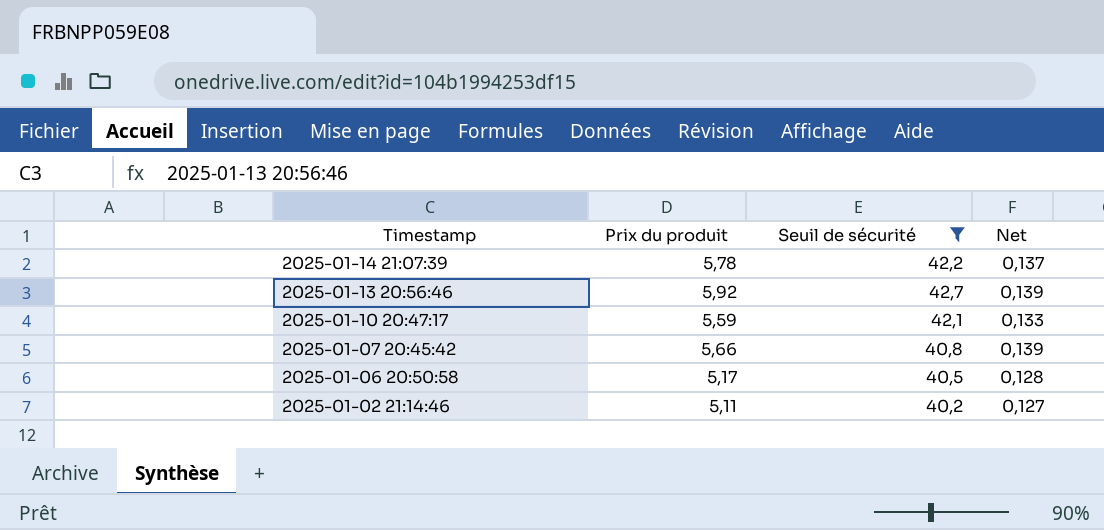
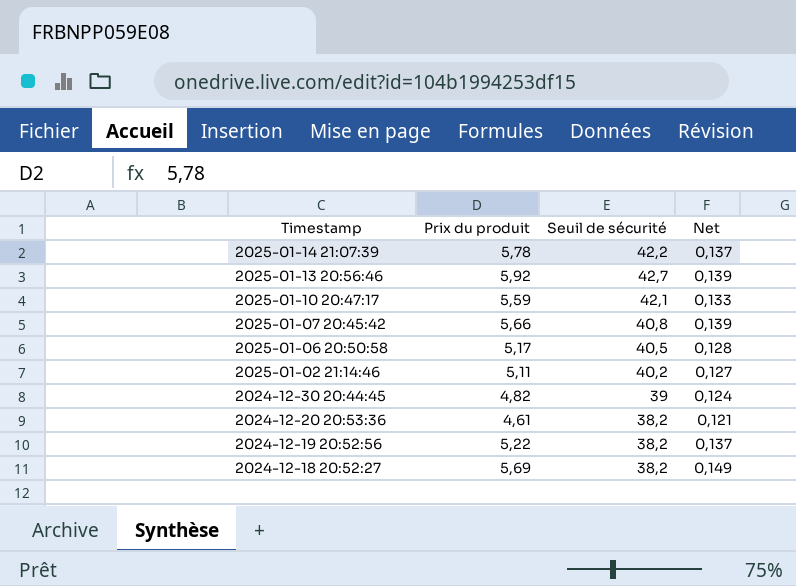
filter: Seuil de sécurité >= 40,2 -> none

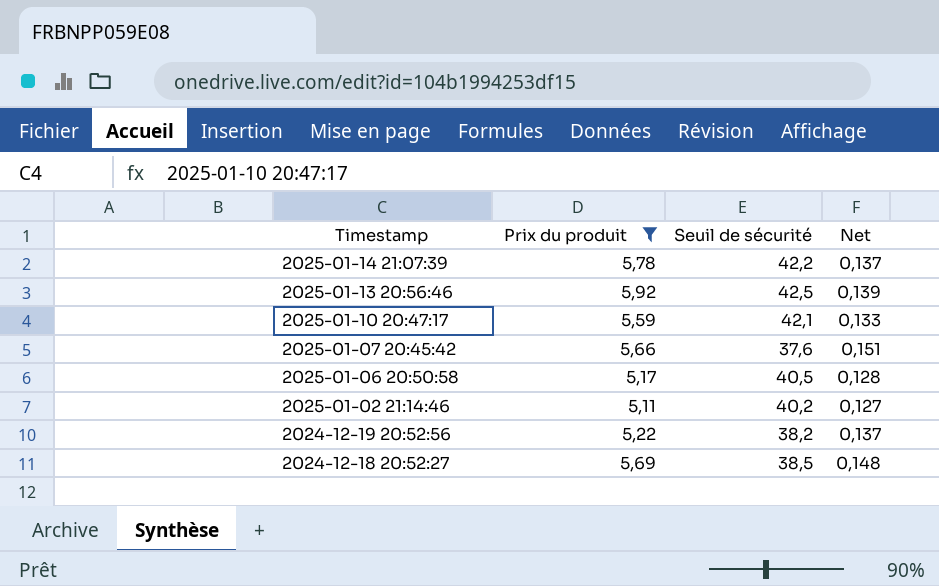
filter: none -> Prix du produit >= 5,11
2025-01-13 20:56:46 | Seuil de sécurité: 42,7 -> 42,5
2025-01-07 20:45:42 | Seuil de sécurité: 40,8 -> 37,6
2025-01-07 20:45:42 | Net: 0,139 -> 0,151
2024-12-18 20:52:27 | Seuil de sécurité: 38,2 -> 38,5
2024-12-18 20:52:27 | Net: 0,149 -> 0,148

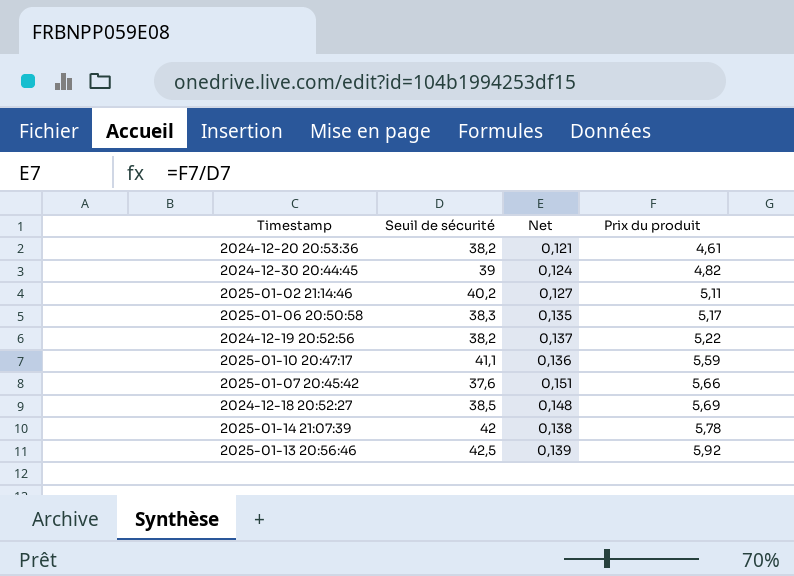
filter: Prix du produit >= 5,11 -> none
row order: Timestamp descending -> Prix du produit ascending
column Prix du produit | position: 2 -> 4
2025-01-06 20:50:58 | Seuil de sécurité: 40,5 -> 38,3
2025-01-06 20:50:58 | Net: 0,128 -> 0,135
2025-01-10 20:47:17 | Seuil de sécurité: 42,1 -> 41,1
2025-01-10 20:47:17 | Net: 0,133 -> 0,136
2025-01-14 21:07:39 | Seuil de sécurité: 42,2 -> 42
2025-01-14 21:07:39 | Net: 0,137 -> 0,138

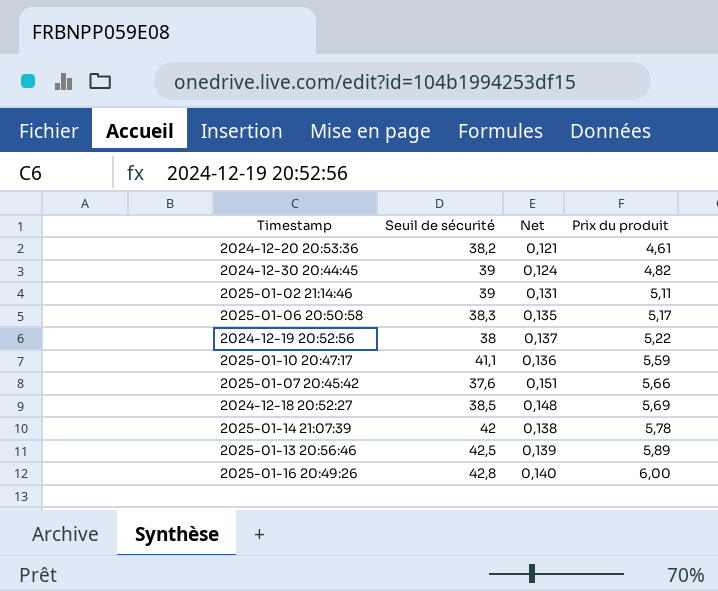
2025-01-02 21:14:46 | Seuil de sécurité: 40,2 -> 39
2025-01-02 21:14:46 | Net: 0,127 -> 0,131
2024-12-19 20:52:56 | Seuil de sécurité: 38,2 -> 38
2025-01-13 20:56:46 | Prix du produit: 5,92 -> 5,89
row 2025-01-16 20:49:26: none -> 42,8 | 0,140 | 6,00

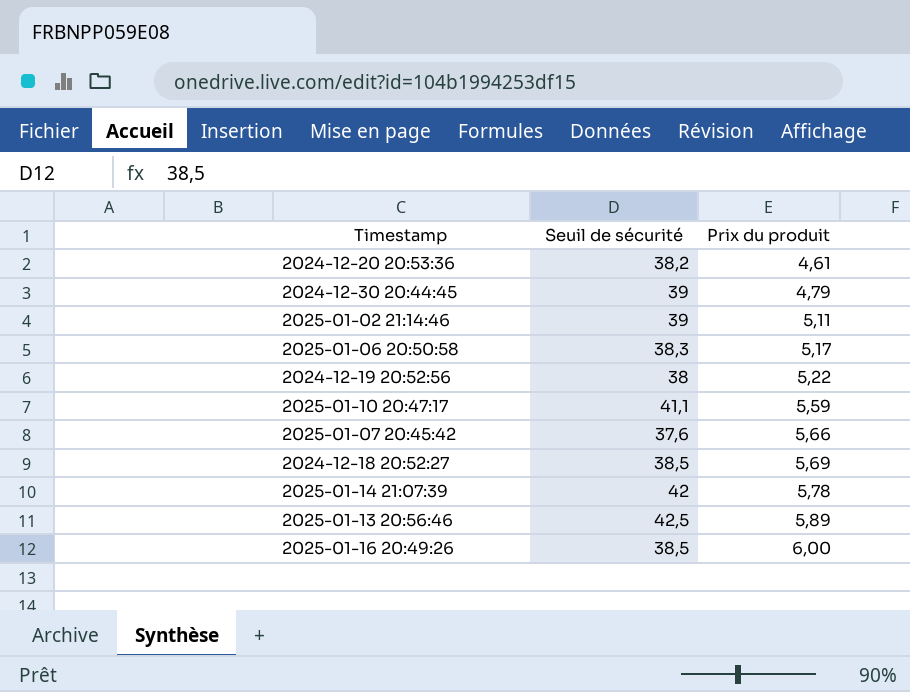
column Net | formula: [Prix du produit] / [Seuil de sécurité] -> none
2024-12-30 20:44:45 | Prix du produit: 4,82 -> 4,79
2025-01-16 20:49:26 | Seuil de sécurité: 42,8 -> 38,5

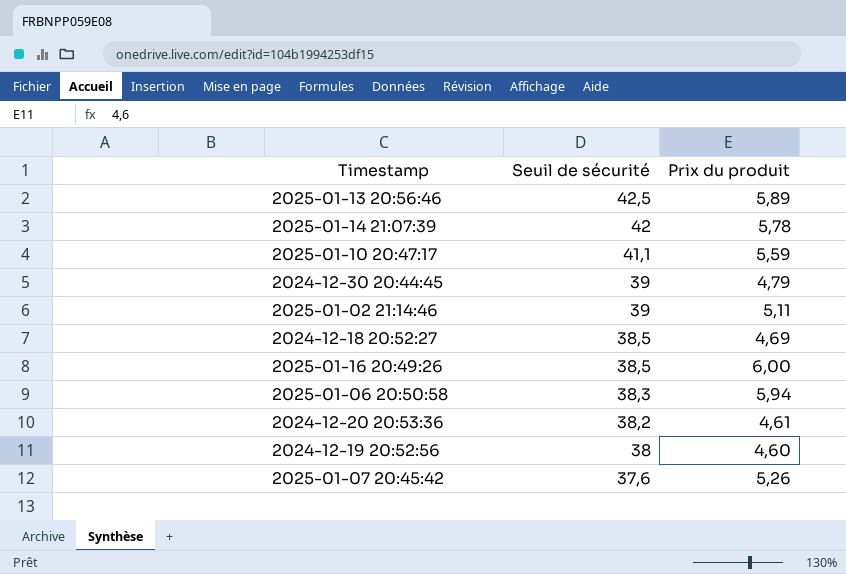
row order: Prix du produit ascending -> Seuil de sécurité descending
2024-12-18 20:52:27 | Prix du produit: 5,69 -> 4,69
2025-01-06 20:50:58 | Prix du produit: 5,17 -> 5,94
2024-12-19 20:52:56 | Prix du produit: 5,22 -> 4,60
2025-01-07 20:45:42 | Prix du produit: 5,66 -> 5,26

